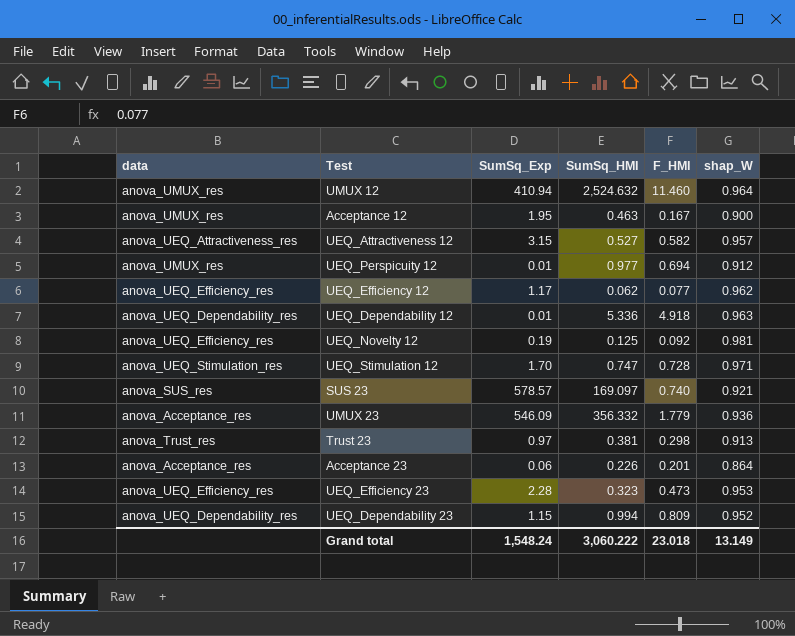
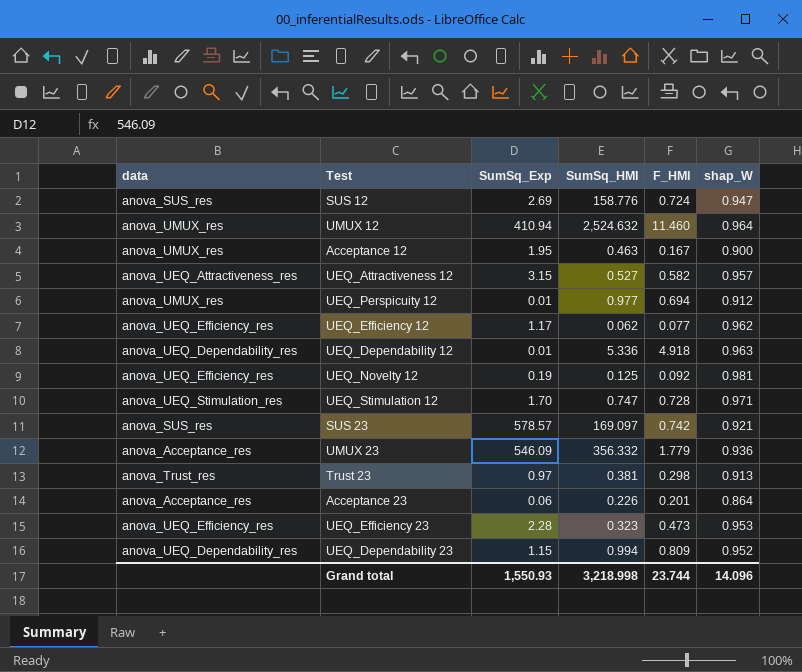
row SUS 12: none -> anova_SUS_res | 2.69 | 158.776 | 0.724 | 0.947
SUS 23 | F_HMI: 0.740 -> 0.742
Grand total | SumSq_Exp: 1,548.24 -> 1,550.93
Grand total | SumSq_HMI: 3,060.222 -> 3,218.998
Grand total | F_HMI: 23.018 -> 23.744
Grand total | shap_W: 13.149 -> 14.096

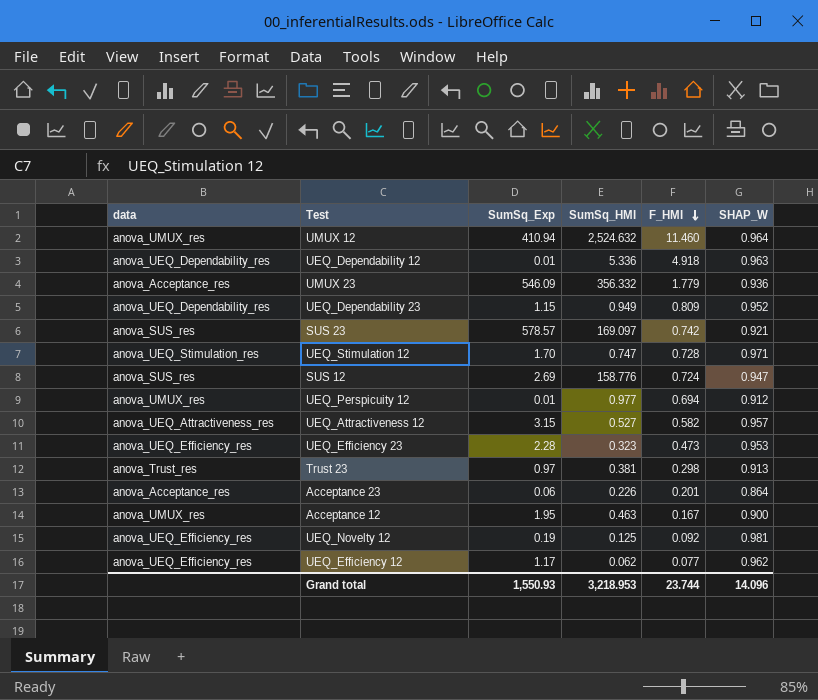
row order: none -> F_HMI descending
column name: shap_W -> SHAP_W
UEQ_Dependability 23 | SumSq_HMI: 0.994 -> 0.949
Grand total | SumSq_HMI: 3,218.998 -> 3,218.953

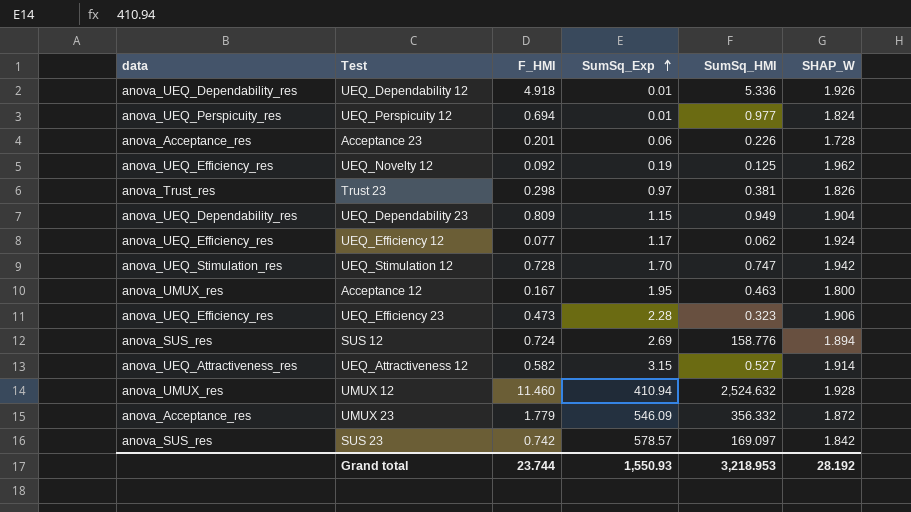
row order: F_HMI descending -> SumSq_Exp ascending
column F_HMI | position: 5 -> 3
UEQ_Dependability 12 | SHAP_W: 0.963 -> 1.926
UEQ_Perspicuity 12 | data: anova_UMUX_res -> anova_UEQ_Perspicuity_res
UEQ_Perspicuity 12 | SHAP_W: 0.912 -> 1.824
Acceptance 23 | SHAP_W: 0.864 -> 1.728
UEQ_Novelty 12 | SHAP_W: 0.981 -> 1.962
Trust 23 | SHAP_W: 0.913 -> 1.826
UEQ_Dependability 23 | SHAP_W: 0.952 -> 1.904
UEQ_Efficiency 12 | SHAP_W: 0.962 -> 1.924
UEQ_Stimulation 12 | SHAP_W: 0.971 -> 1.942
Acceptance 12 | SHAP_W: 0.900 -> 1.800
UEQ_Efficiency 23 | SHAP_W: 0.953 -> 1.906
SUS 12 | SHAP_W: 0.947 -> 1.894
UEQ_Attractiveness 12 | SHAP_W: 0.957 -> 1.914
UMUX 12 | SHAP_W: 0.964 -> 1.928
UMUX 23 | SHAP_W: 0.936 -> 1.872
SUS 23 | SHAP_W: 0.921 -> 1.842
Grand total | SHAP_W: 14.096 -> 28.192

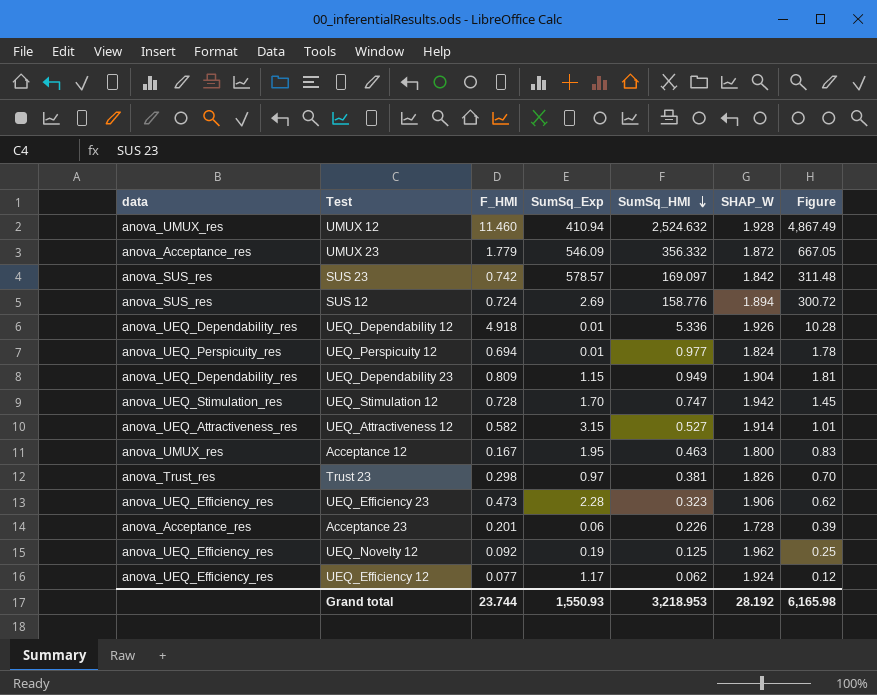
row order: SumSq_Exp ascending -> SumSq_HMI descending
column Figure | formula: none -> [SumSq_HMI] * [SHAP_W]

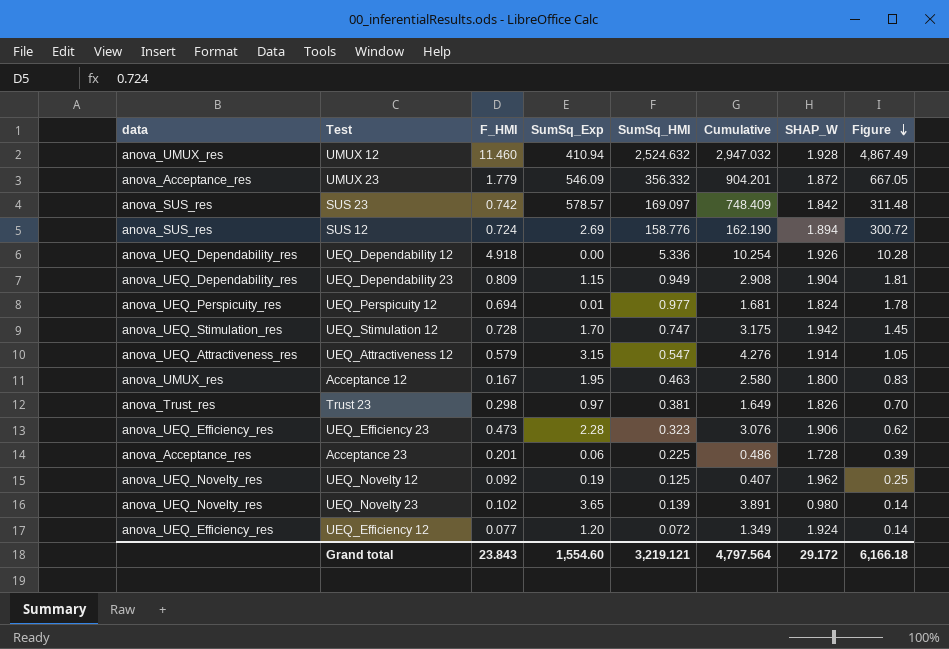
row order: SumSq_HMI descending -> Figure descending
column Cumulative | formula: none -> [F_HMI] + [SumSq_Exp] + [SumSq_HMI]
UEQ_Dependability 12 | SumSq_Exp: 0.01 -> 0.00
UEQ_Attractiveness 12 | F_HMI: 0.582 -> 0.579
UEQ_Attractiveness 12 | SumSq_HMI: 0.527 -> 0.547
UEQ_Attractiveness 12 | Figure: 1.01 -> 1.05
Acceptance 23 | SumSq_HMI: 0.226 -> 0.225
UEQ_Novelty 12 | data: anova_UEQ_Efficiency_res -> anova_UEQ_Novelty_res
row UEQ_Novelty 23: none -> anova_UEQ_Novelty_res | 0.102 | 3.65 | 0.139 | 3.891 | 0.980 | 0.14
UEQ_Efficiency 12 | SumSq_Exp: 1.17 -> 1.20
UEQ_Efficiency 12 | SumSq_HMI: 0.062 -> 0.072
UEQ_Efficiency 12 | Figure: 0.12 -> 0.14
Grand total | F_HMI: 23.744 -> 23.843
Grand total | SumSq_Exp: 1,550.93 -> 1,554.60
Grand total | SumSq_HMI: 3,218.953 -> 3,219.121
Grand total | SHAP_W: 28.192 -> 29.172
Grand total | Figure: 6,165.98 -> 6,166.18

